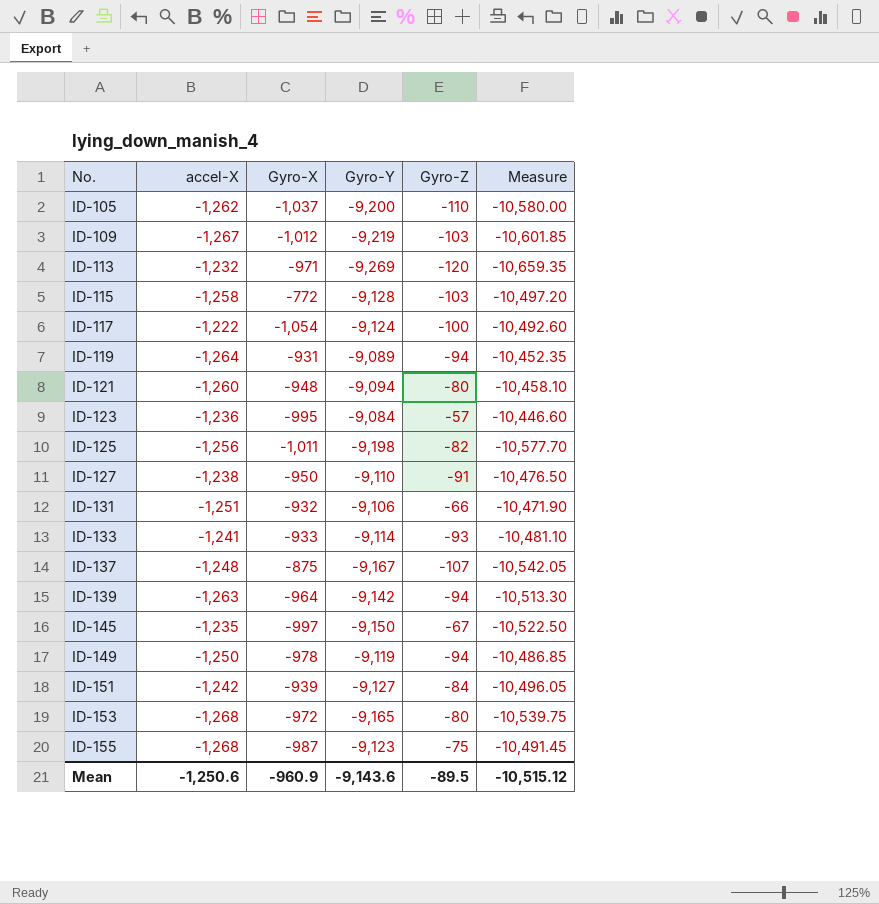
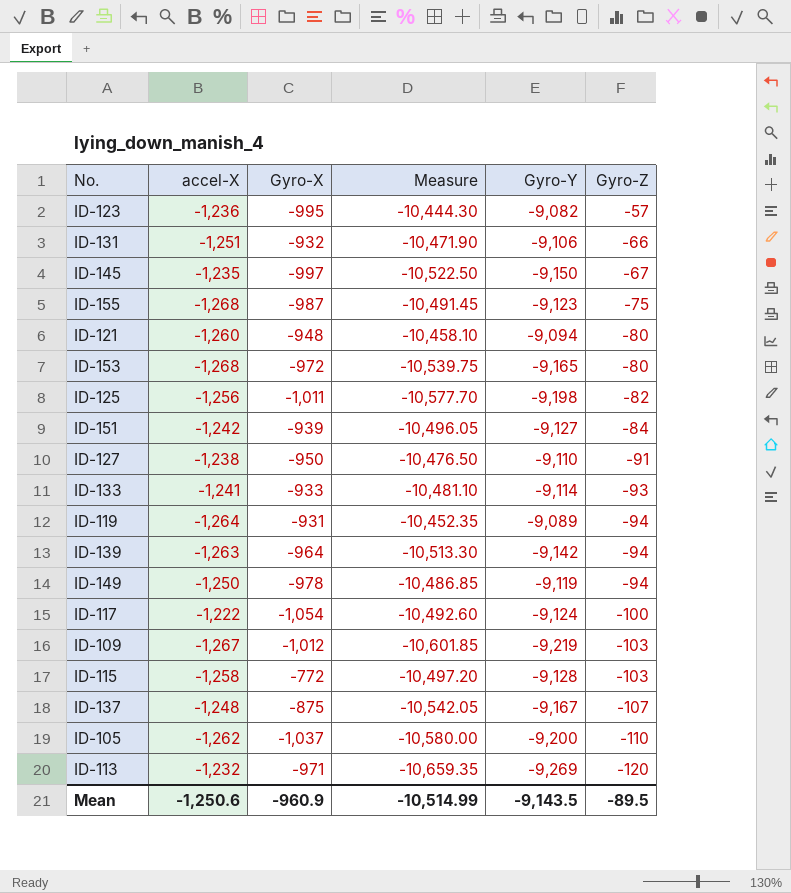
row order: No. ascending -> Gyro-Z descending
column Measure | position: 6 -> 4
ID-123 | Measure: -10,446.60 -> -10,444.30
ID-123 | Gyro-Y: -9,084 -> -9,082
Mean | Measure: -10,515.12 -> -10,514.99
Mean | Gyro-Y: -9,143.6 -> -9,143.5

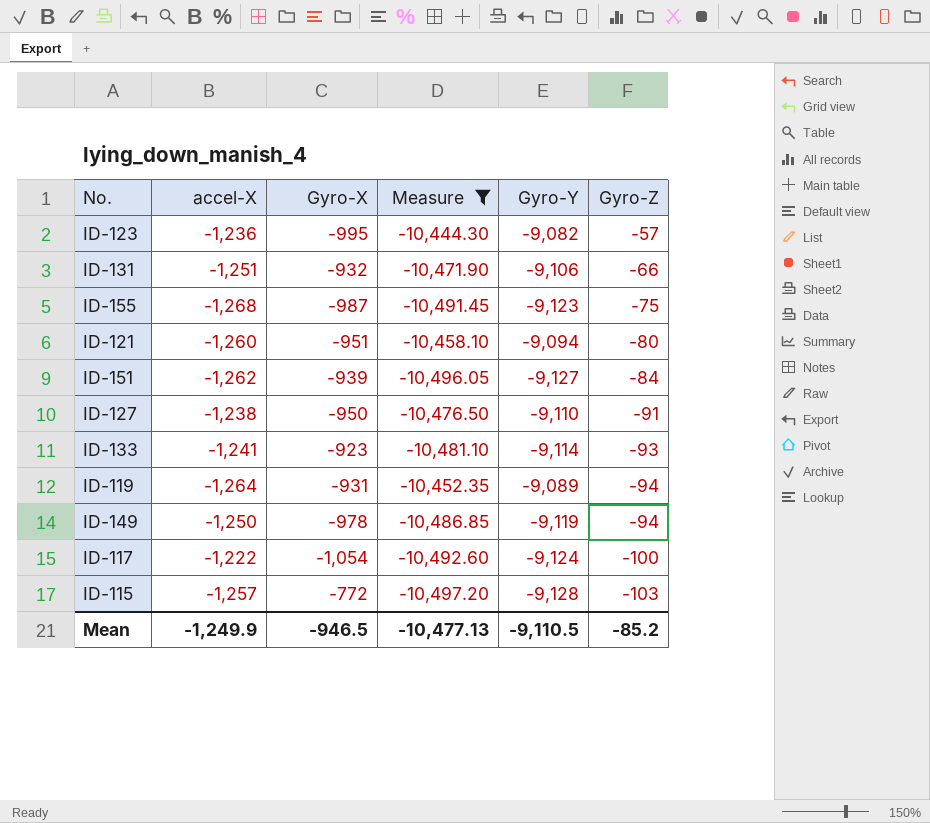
filter: none -> Measure >= -10,497.20
ID-121 | Gyro-X: -948 -> -951
ID-151 | accel-X: -1,242 -> -1,262
ID-133 | Gyro-X: -933 -> -923
ID-115 | accel-X: -1,258 -> -1,257
Mean | accel-X: -1,250.6 -> -1,249.9
Mean | Gyro-X: -960.9 -> -946.5
Mean | Measure: -10,514.99 -> -10,477.13
Mean | Gyro-Y: -9,143.5 -> -9,110.5
Mean | Gyro-Z: -89.5 -> -85.2

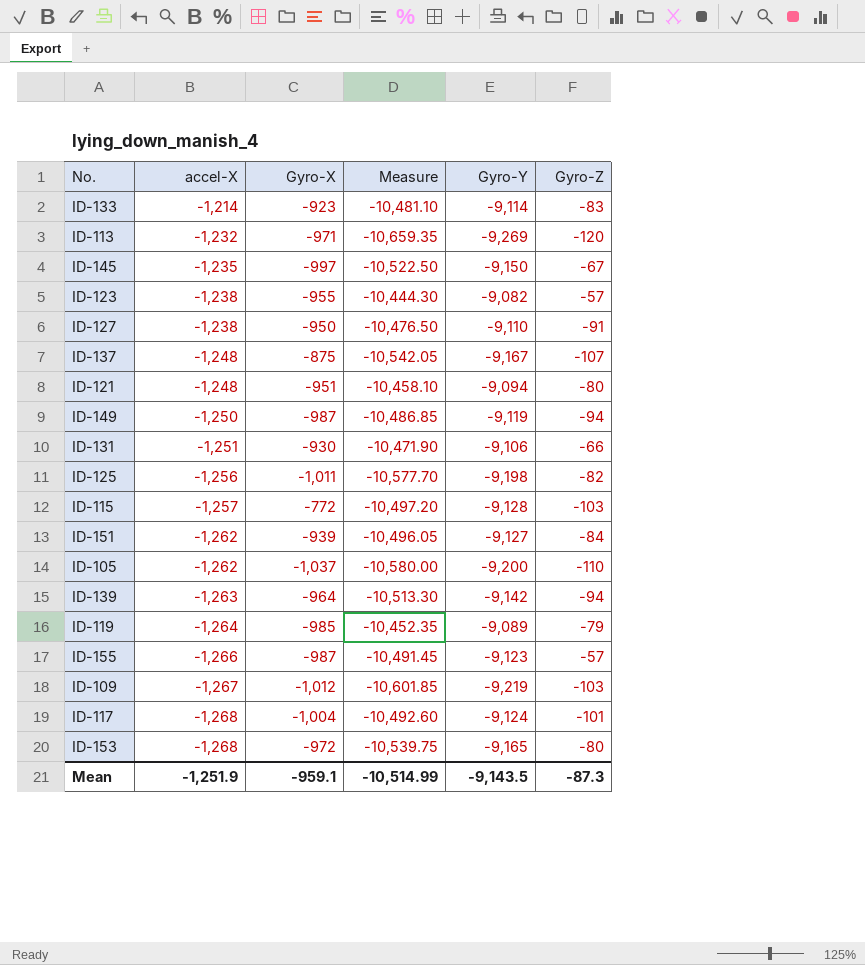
filter: Measure >= -10,497.20 -> none
row order: Gyro-Z descending -> accel-X descending
ID-133 | accel-X: -1,241 -> -1,214
ID-133 | Gyro-Z: -93 -> -83
ID-123 | accel-X: -1,236 -> -1,238
ID-123 | Gyro-X: -995 -> -955
ID-121 | accel-X: -1,260 -> -1,248
ID-149 | Gyro-X: -978 -> -987
ID-131 | Gyro-X: -932 -> -930
ID-119 | Gyro-X: -931 -> -985
ID-119 | Gyro-Z: -94 -> -79
ID-155 | accel-X: -1,268 -> -1,266
ID-155 | Gyro-Z: -75 -> -57
ID-117 | accel-X: -1,222 -> -1,268
ID-117 | Gyro-X: -1,054 -> -1,004
ID-117 | Gyro-Z: -100 -> -101
Mean | accel-X: -1,249.9 -> -1,251.9
Mean | Gyro-X: -946.5 -> -959.1
Mean | Measure: -10,477.13 -> -10,514.99
Mean | Gyro-Y: -9,110.5 -> -9,143.5
Mean | Gyro-Z: -85.2 -> -87.3

